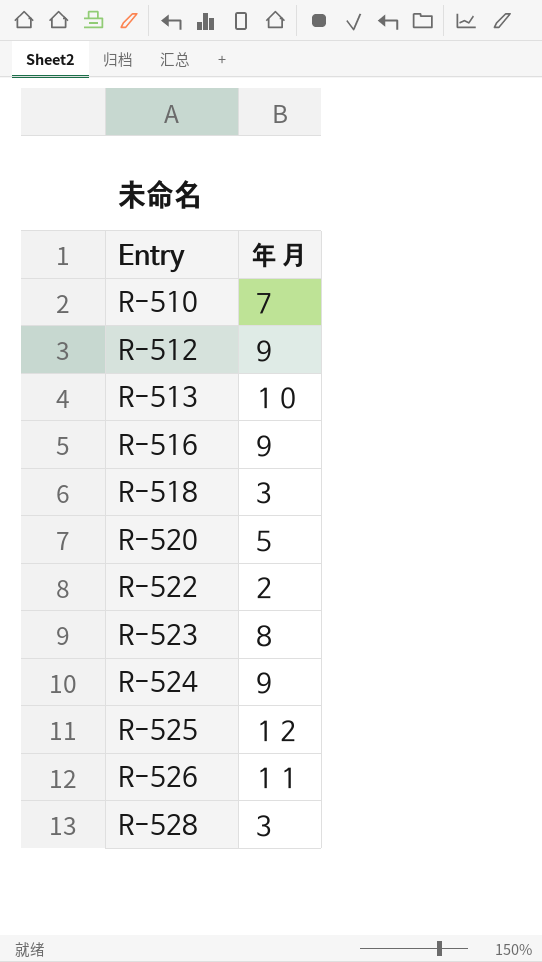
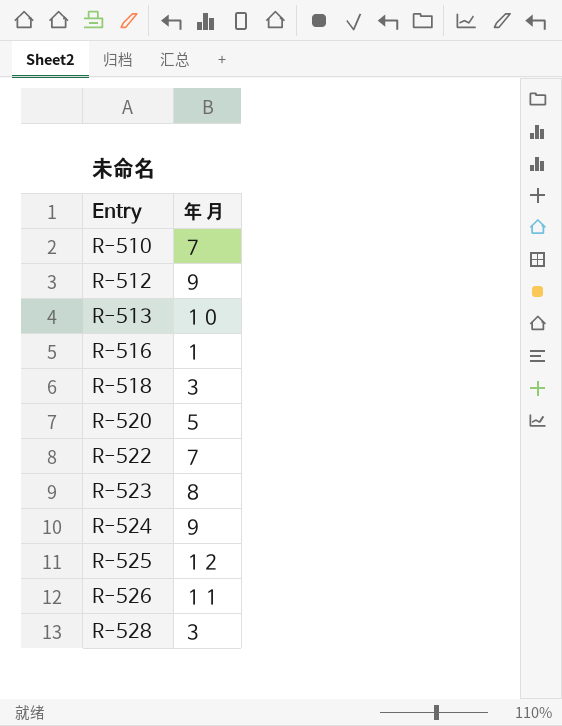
R-516 | 年 月: ９ -> １
R-522 | 年 月: ２ -> ７

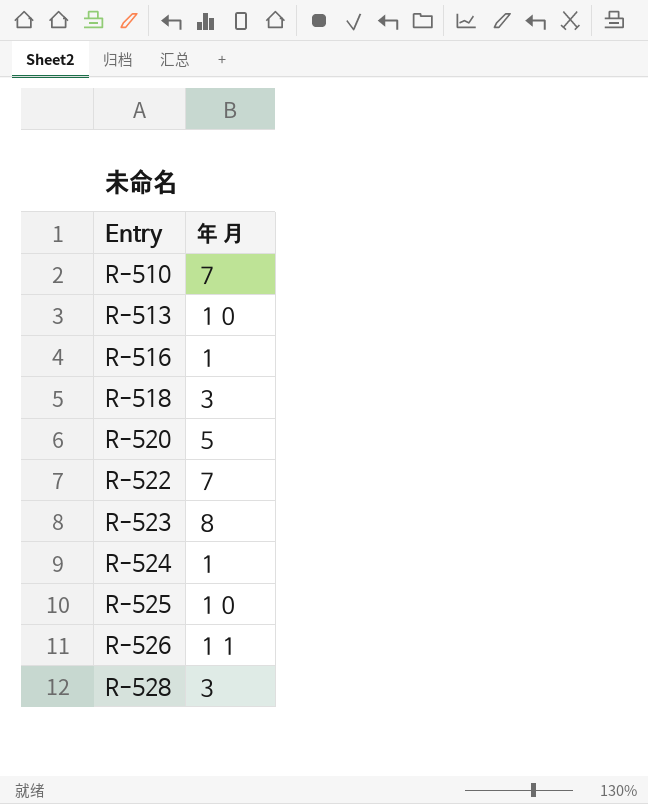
row R-512: ９ -> none
R-524 | 年 月: ９ -> １
R-525 | 年 月: １２ -> １０

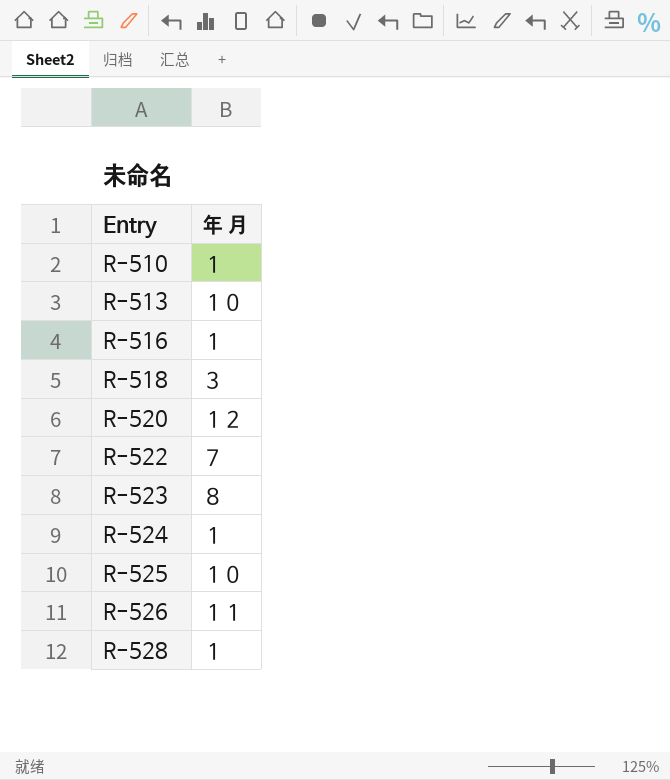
R-510 | 年 月: ７ -> １
R-520 | 年 月: ５ -> １２
R-528 | 年 月: ３ -> １

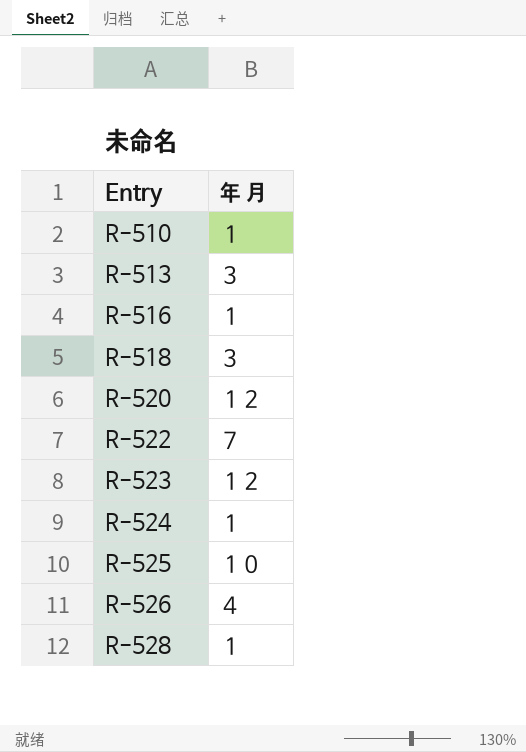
R-513 | 年 月: １０ -> ３
R-523 | 年 月: ８ -> １２
R-526 | 年 月: １１ -> ４

